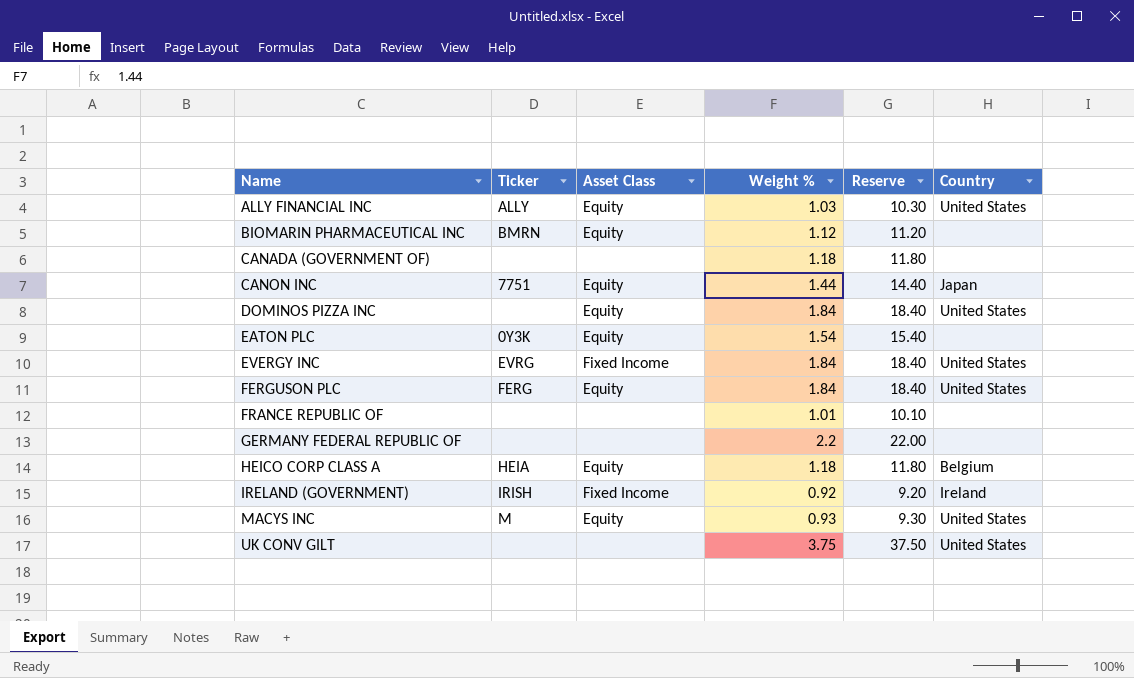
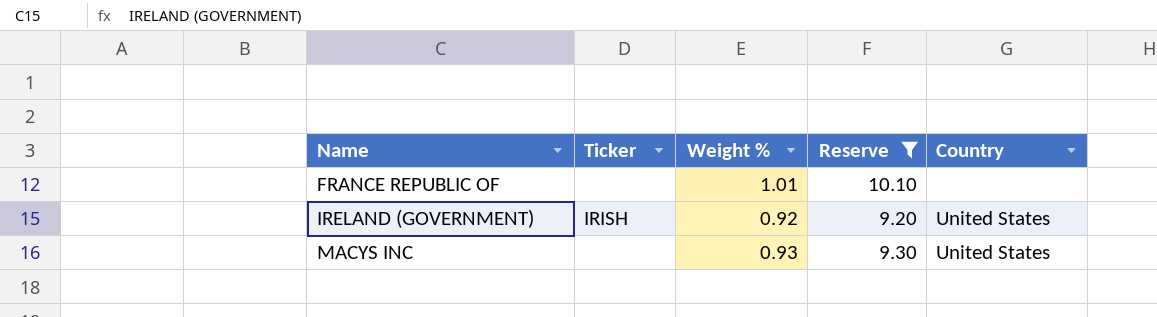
filter: none -> Reserve <= 10.10
column Asset Class | position: 3 -> none
IRELAND (GOVERNMENT) | Country: Ireland -> United States
MACYS INC | Ticker: M -> none

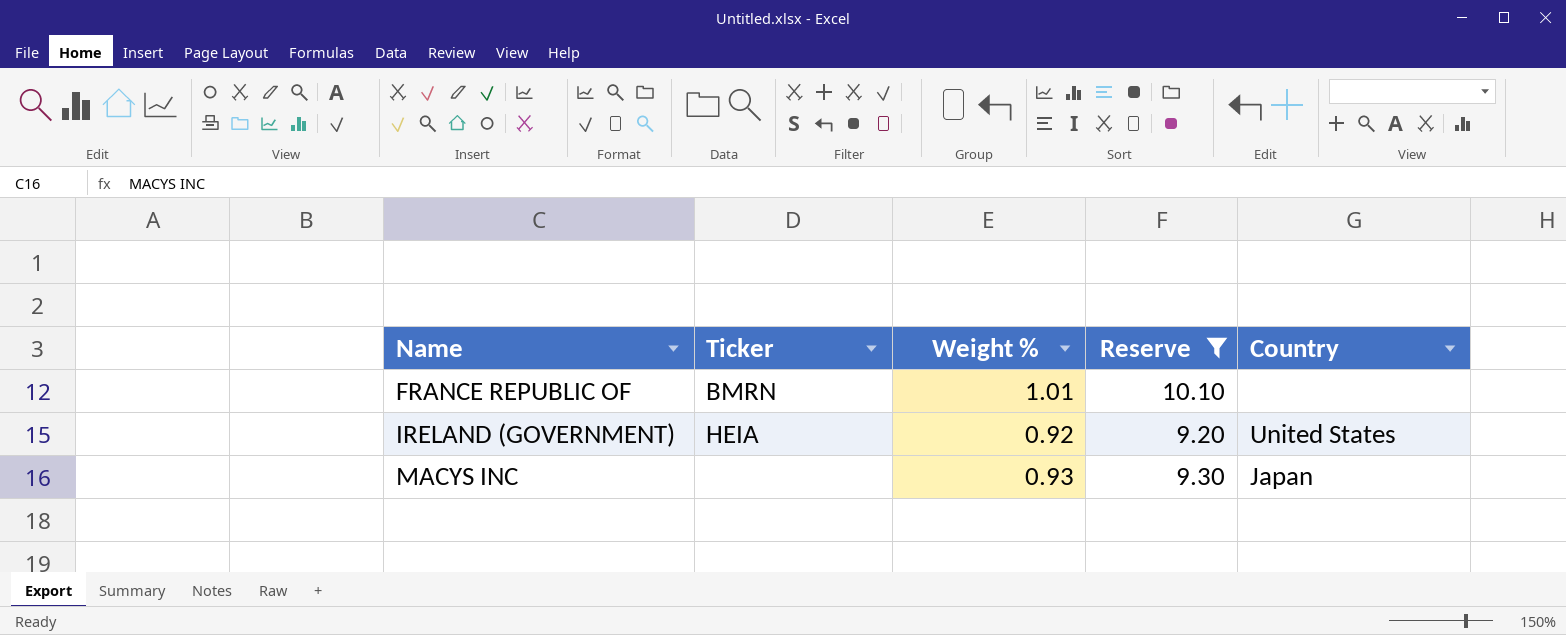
FRANCE REPUBLIC OF | Ticker: none -> BMRN
IRELAND (GOVERNMENT) | Ticker: IRISH -> HEIA
MACYS INC | Country: United States -> Japan

